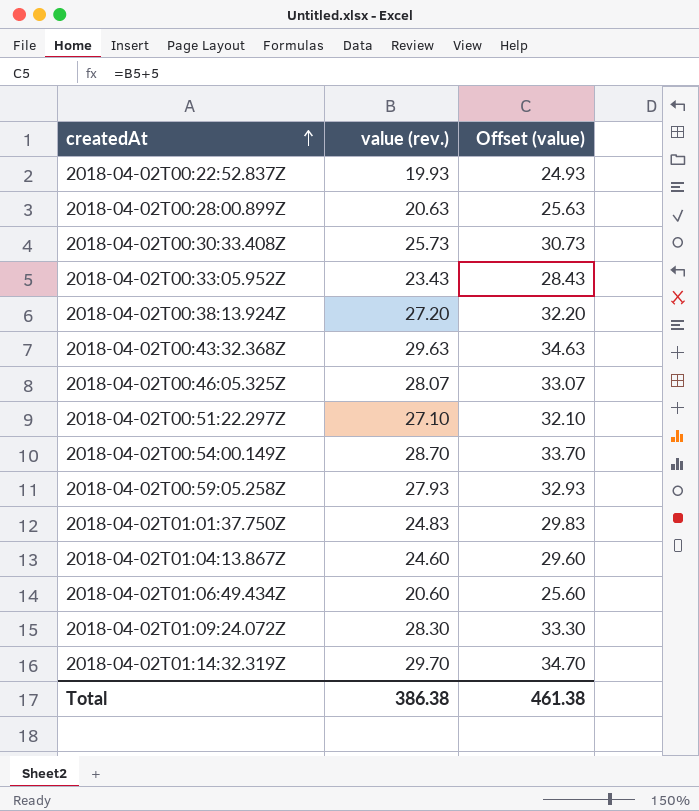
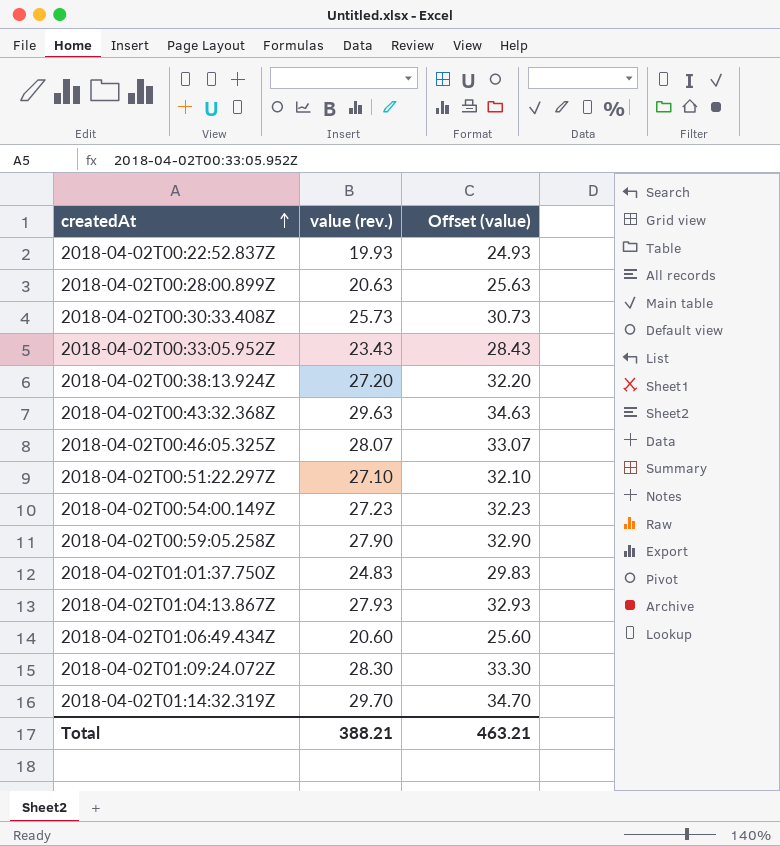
2018-04-02T00:54:00.149Z | value (rev.): 28.70 -> 27.23
2018-04-02T00:54:00.149Z | Offset (value): 33.70 -> 32.23
2018-04-02T00:59:05.258Z | value (rev.): 27.93 -> 27.90
2018-04-02T00:59:05.258Z | Offset (value): 32.93 -> 32.90
2018-04-02T01:04:13.867Z | value (rev.): 24.60 -> 27.93
2018-04-02T01:04:13.867Z | Offset (value): 29.60 -> 32.93
Total | value (rev.): 386.38 -> 388.21
Total | Offset (value): 461.38 -> 463.21

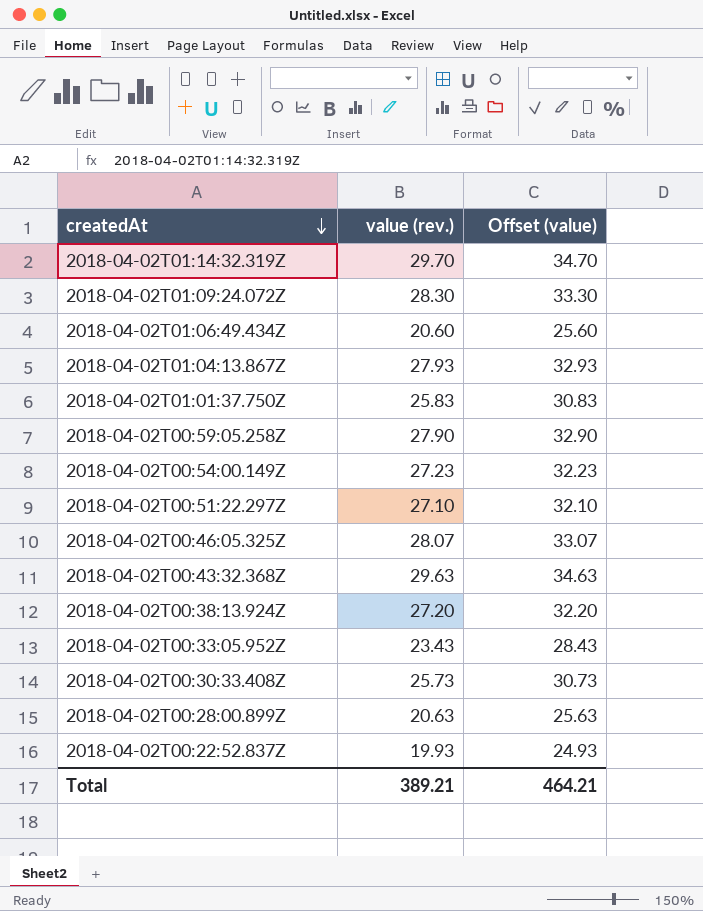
row order: createdAt ascending -> createdAt descending
2018-04-02T01:01:37.750Z | value (rev.): 24.83 -> 25.83
2018-04-02T01:01:37.750Z | Offset (value): 29.83 -> 30.83
Total | value (rev.): 388.21 -> 389.21
Total | Offset (value): 463.21 -> 464.21

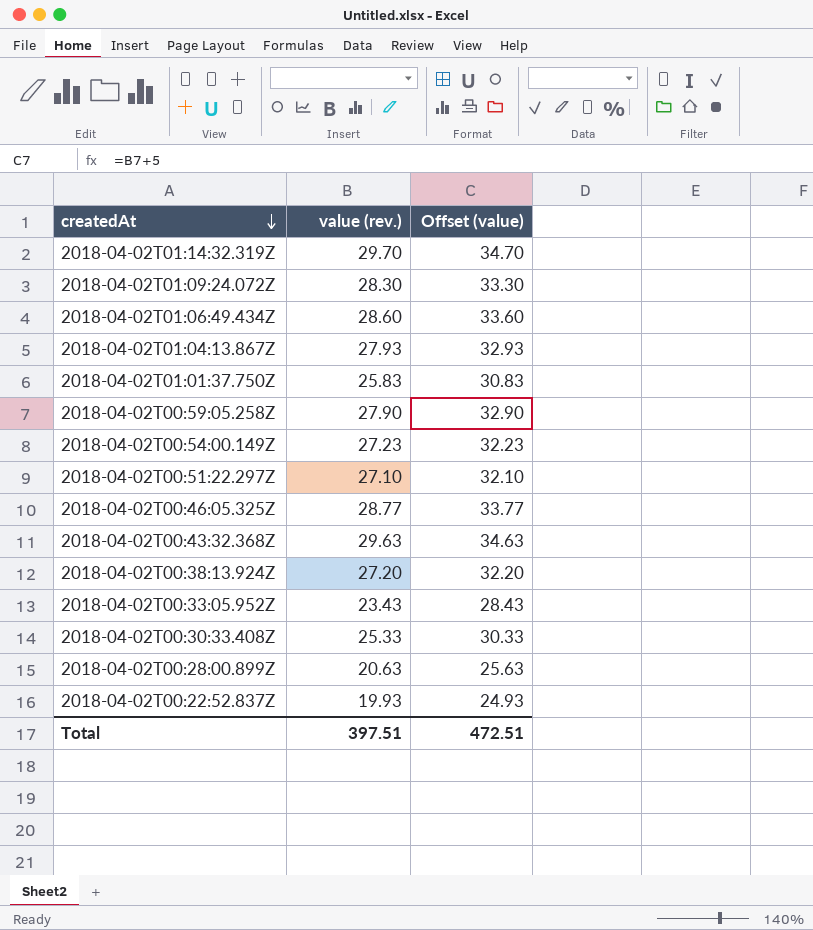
2018-04-02T01:06:49.434Z | value (rev.): 20.60 -> 28.60
2018-04-02T01:06:49.434Z | Offset (value): 25.60 -> 33.60
2018-04-02T00:46:05.325Z | value (rev.): 28.07 -> 28.77
2018-04-02T00:46:05.325Z | Offset (value): 33.07 -> 33.77
2018-04-02T00:30:33.408Z | value (rev.): 25.73 -> 25.33
2018-04-02T00:30:33.408Z | Offset (value): 30.73 -> 30.33
Total | value (rev.): 389.21 -> 397.51
Total | Offset (value): 464.21 -> 472.51

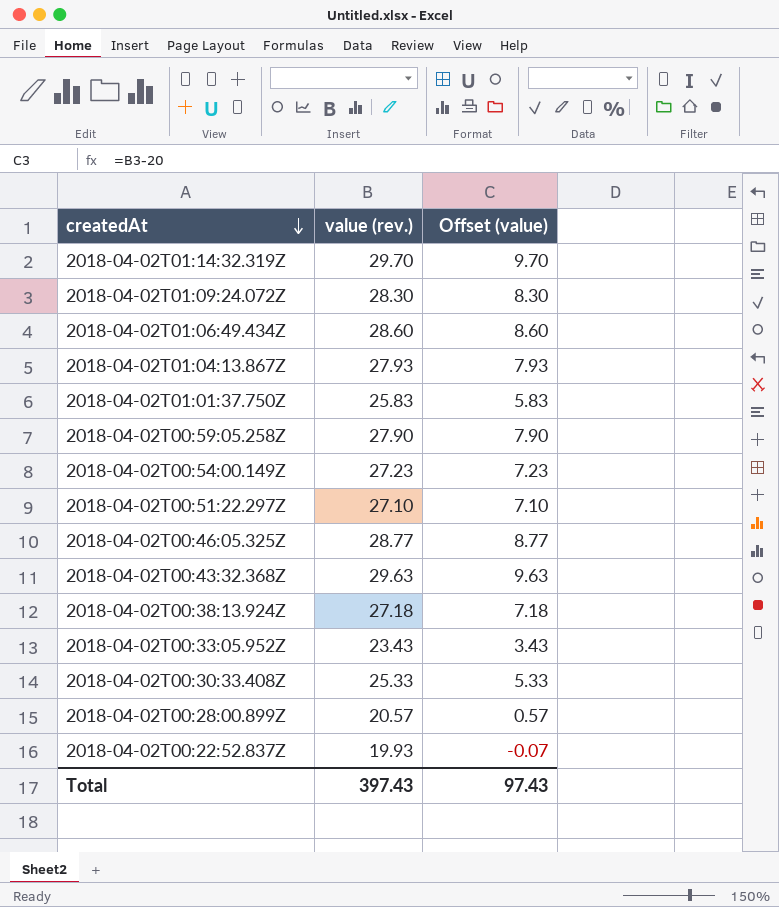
column Offset (value) | formula: [value (rev.)] + 5 -> [value (rev.)] - 20
2018-04-02T00:38:13.924Z | value (rev.): 27.20 -> 27.18
2018-04-02T00:28:00.899Z | value (rev.): 20.63 -> 20.57
Total | value (rev.): 397.51 -> 397.43
Total | Offset (value): 472.51 -> 97.43

